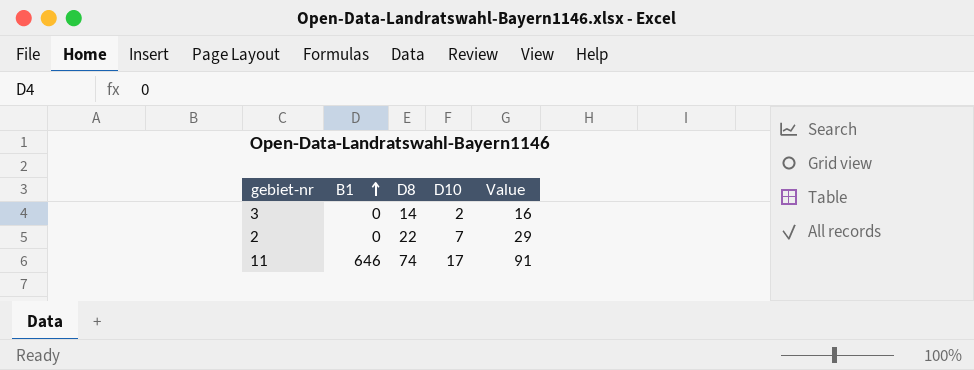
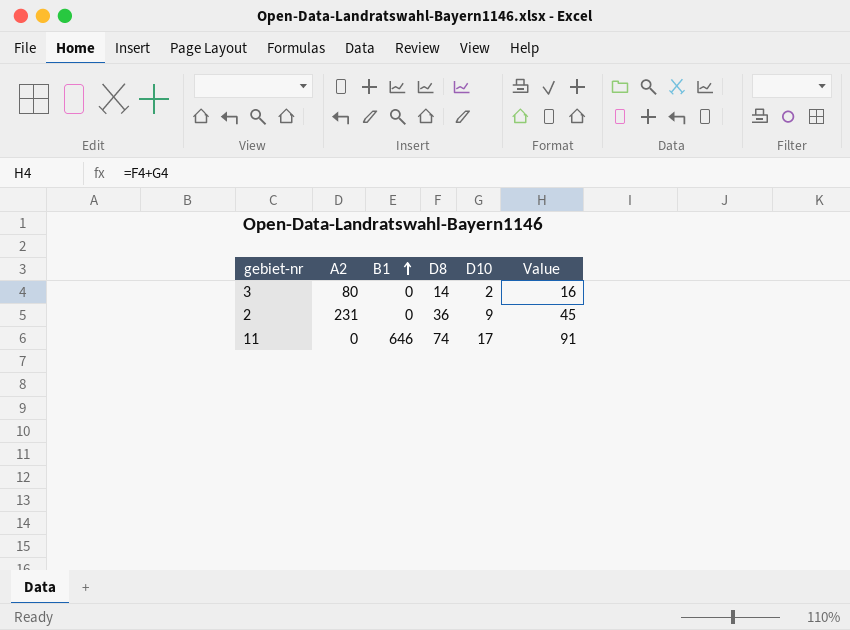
column A2 | position: none -> 2
2 | D8: 22 -> 36
2 | D10: 7 -> 9
2 | Value: 29 -> 45

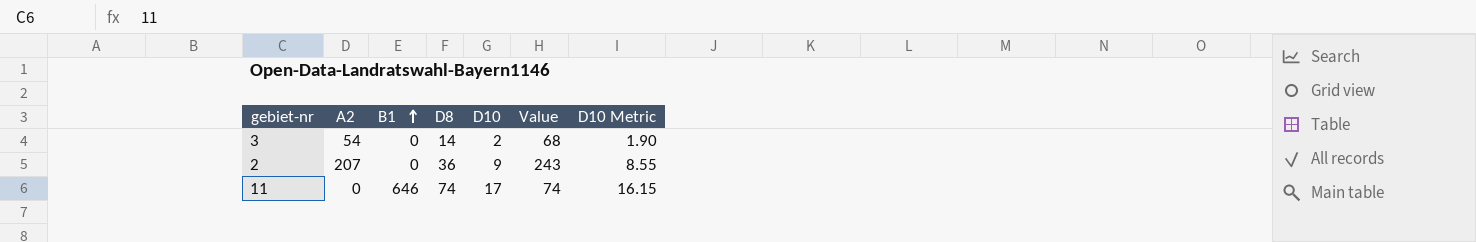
column Value | formula: [D8] + [D10] -> [A2] + [D8]
column D10 Metric | formula: none -> [D10] * 0.95
3 | A2: 80 -> 54
2 | A2: 231 -> 207

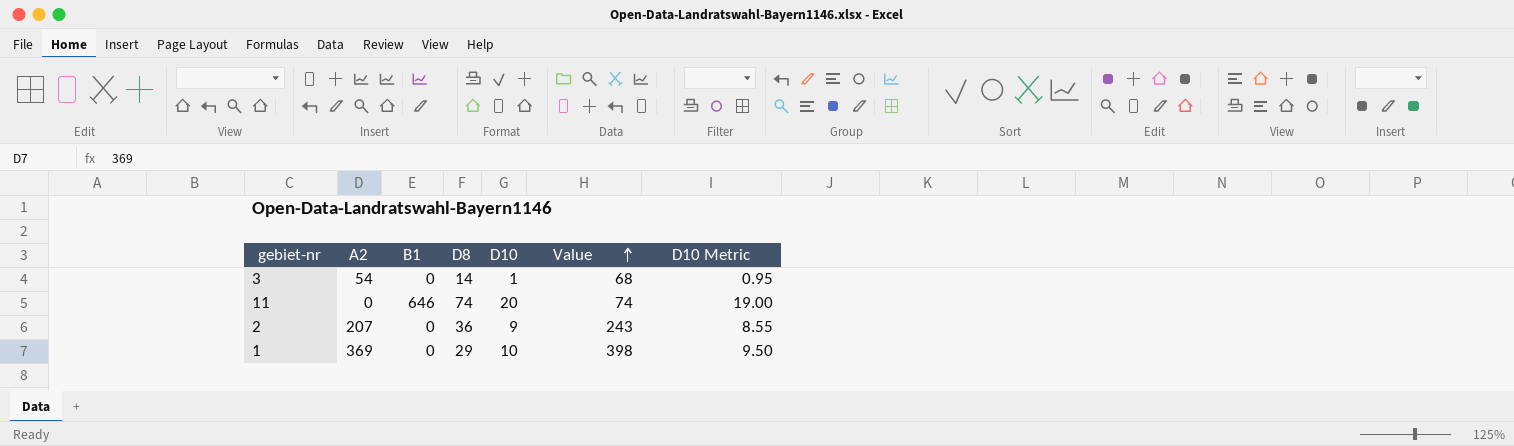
row order: B1 ascending -> Value ascending
3 | D10: 2 -> 1
3 | D10 Metric: 1.90 -> 0.95
11 | D10: 17 -> 20
11 | D10 Metric: 16.15 -> 19.00
row 1: none -> 369 | 0 | 29 | 10 | 398 | 9.50

